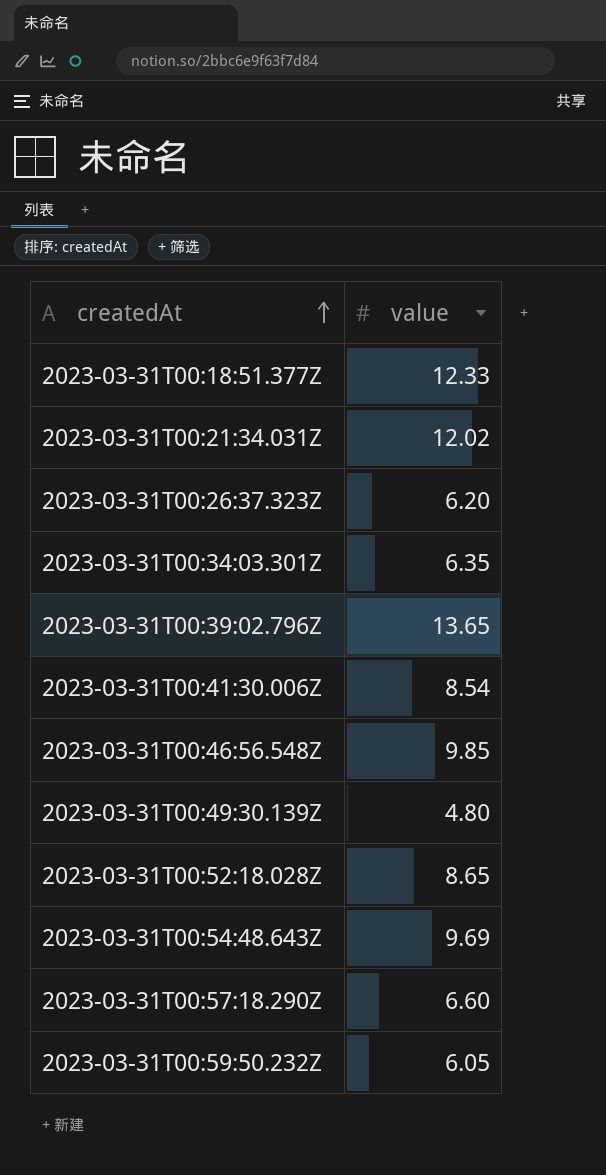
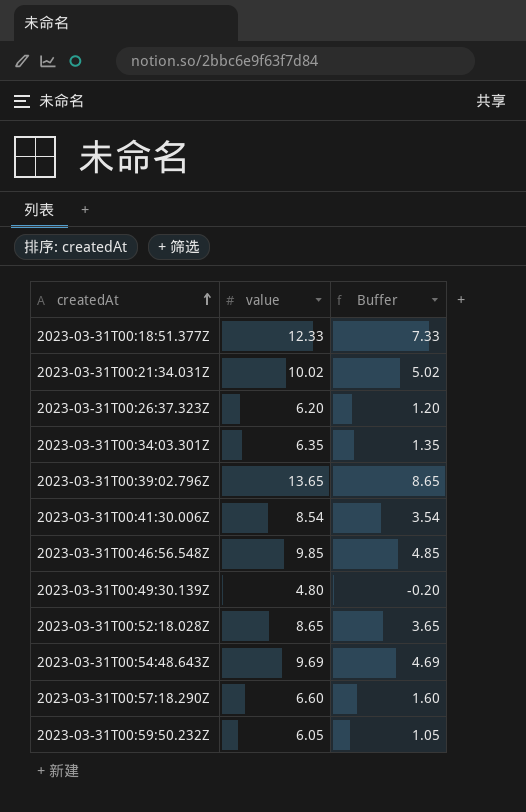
column Buffer | formula: none -> [value] - 5
2023-03-31T00:21:34.031Z | value: 12.02 -> 10.02

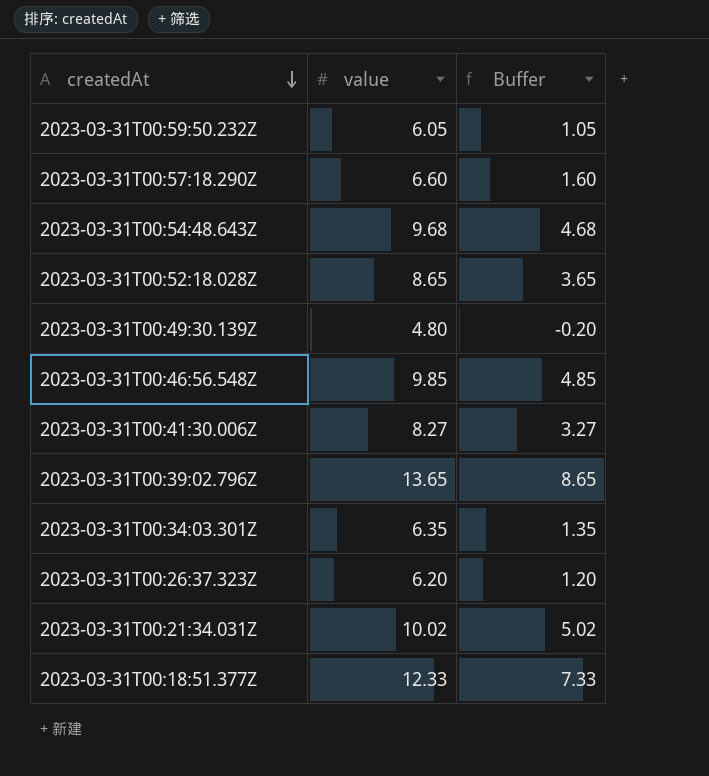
row order: createdAt ascending -> createdAt descending
2023-03-31T00:54:48.643Z | value: 9.69 -> 9.68
2023-03-31T00:54:48.643Z | Buffer: 4.69 -> 4.68
2023-03-31T00:41:30.006Z | value: 8.54 -> 8.27
2023-03-31T00:41:30.006Z | Buffer: 3.54 -> 3.27

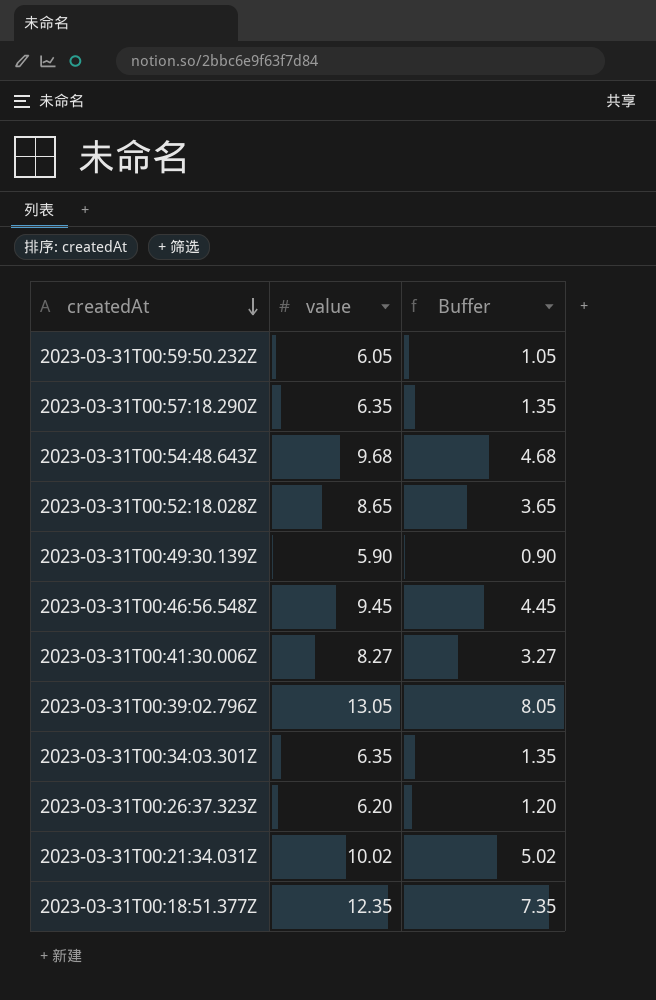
2023-03-31T00:57:18.290Z | value: 6.60 -> 6.35
2023-03-31T00:57:18.290Z | Buffer: 1.60 -> 1.35
2023-03-31T00:49:30.139Z | value: 4.80 -> 5.90
2023-03-31T00:49:30.139Z | Buffer: -0.20 -> 0.90
2023-03-31T00:46:56.548Z | value: 9.85 -> 9.45
2023-03-31T00:46:56.548Z | Buffer: 4.85 -> 4.45
2023-03-31T00:39:02.796Z | value: 13.65 -> 13.05
2023-03-31T00:39:02.796Z | Buffer: 8.65 -> 8.05
2023-03-31T00:18:51.377Z | value: 12.33 -> 12.35
2023-03-31T00:18:51.377Z | Buffer: 7.33 -> 7.35

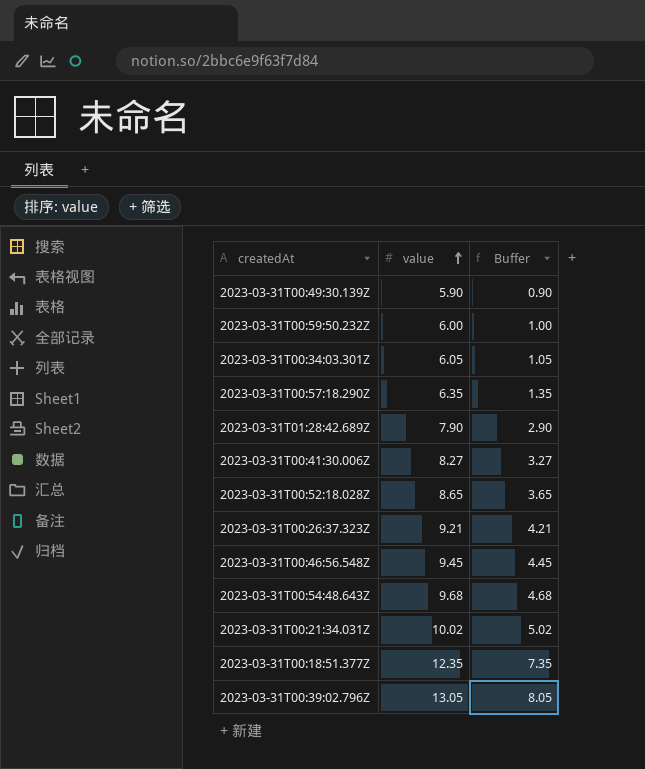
row order: createdAt descending -> value ascending
2023-03-31T00:59:50.232Z | value: 6.05 -> 6.00
2023-03-31T00:59:50.232Z | Buffer: 1.05 -> 1.00
2023-03-31T00:34:03.301Z | value: 6.35 -> 6.05
2023-03-31T00:34:03.301Z | Buffer: 1.35 -> 1.05
row 2023-03-31T01:28:42.689Z: none -> 7.90 | 2.90
2023-03-31T00:26:37.323Z | value: 6.20 -> 9.21
2023-03-31T00:26:37.323Z | Buffer: 1.20 -> 4.21

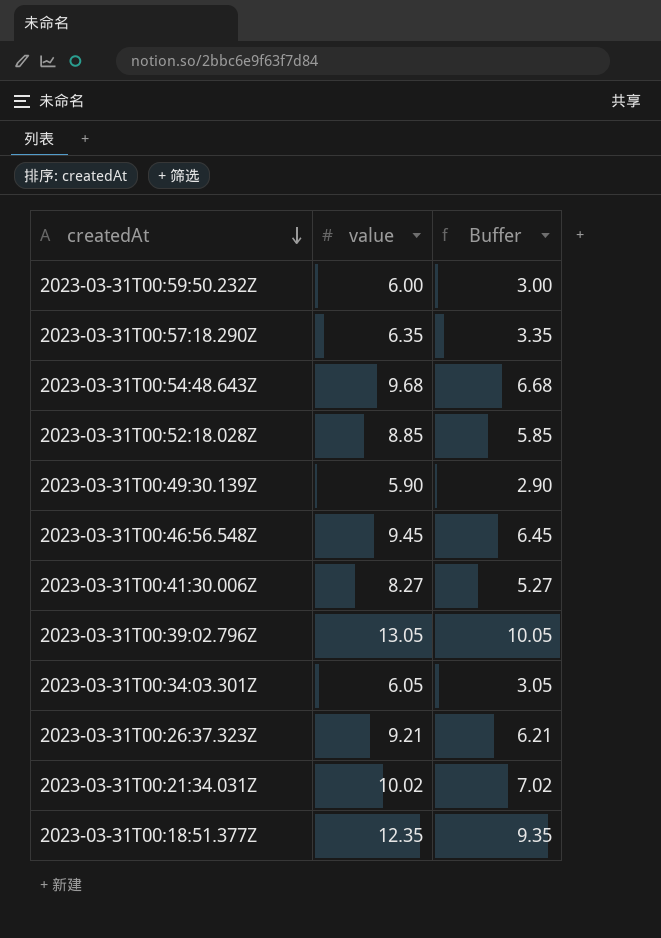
row order: value ascending -> createdAt descending
column Buffer | formula: [value] - 5 -> [value] - 3
row 2023-03-31T01:28:42.689Z: 7.90 | 2.90 -> none
2023-03-31T00:52:18.028Z | value: 8.65 -> 8.85

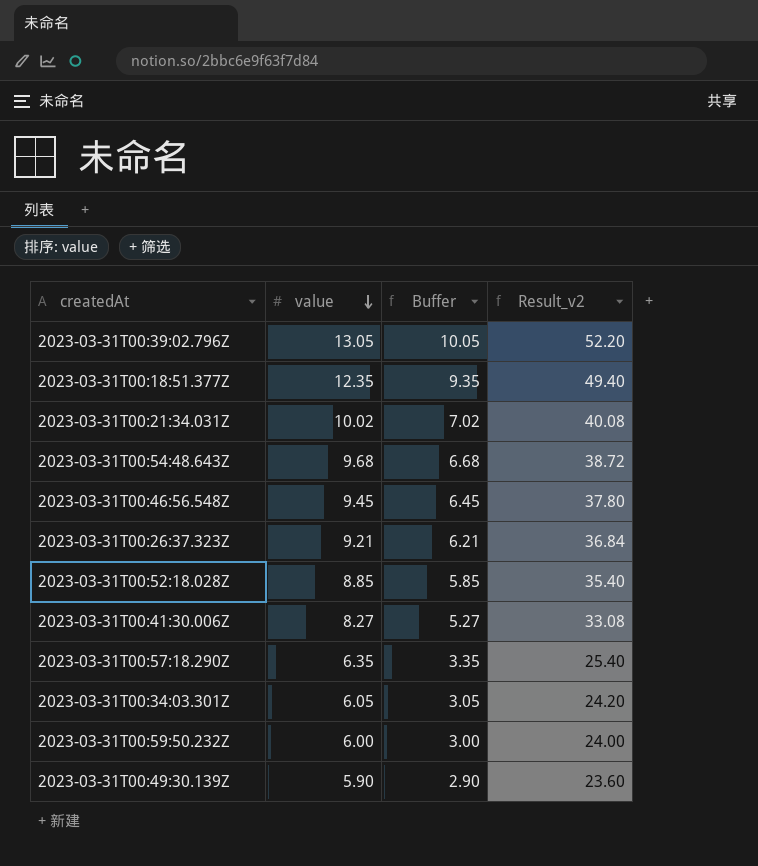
row order: createdAt descending -> value descending
column Result_v2 | formula: none -> [value] * 4

